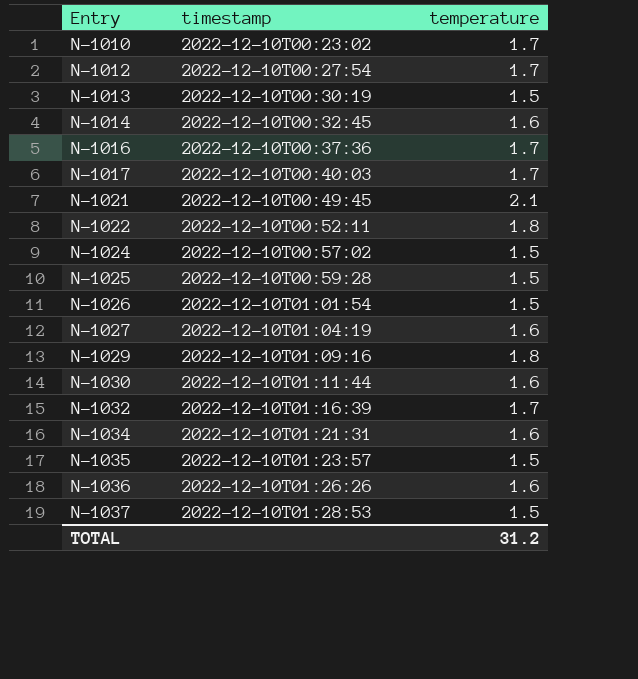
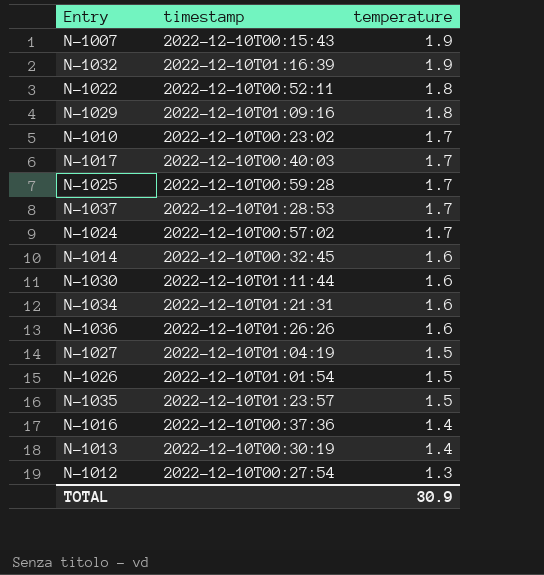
row order: Entry ascending -> temperature descending
row N-1021: 2022-12-10T00:49:45 | 2.1 -> none
row N-1007: none -> 2022-12-10T00:15:43 | 1.9
N-1032 | temperature: 1.7 -> 1.9
N-1025 | temperature: 1.5 -> 1.7
N-1037 | temperature: 1.5 -> 1.7
N-1024 | temperature: 1.5 -> 1.7
N-1027 | temperature: 1.6 -> 1.5
N-1016 | temperature: 1.7 -> 1.4
N-1013 | temperature: 1.5 -> 1.4
N-1012 | temperature: 1.7 -> 1.3
TOTAL | temperature: 31.2 -> 30.9

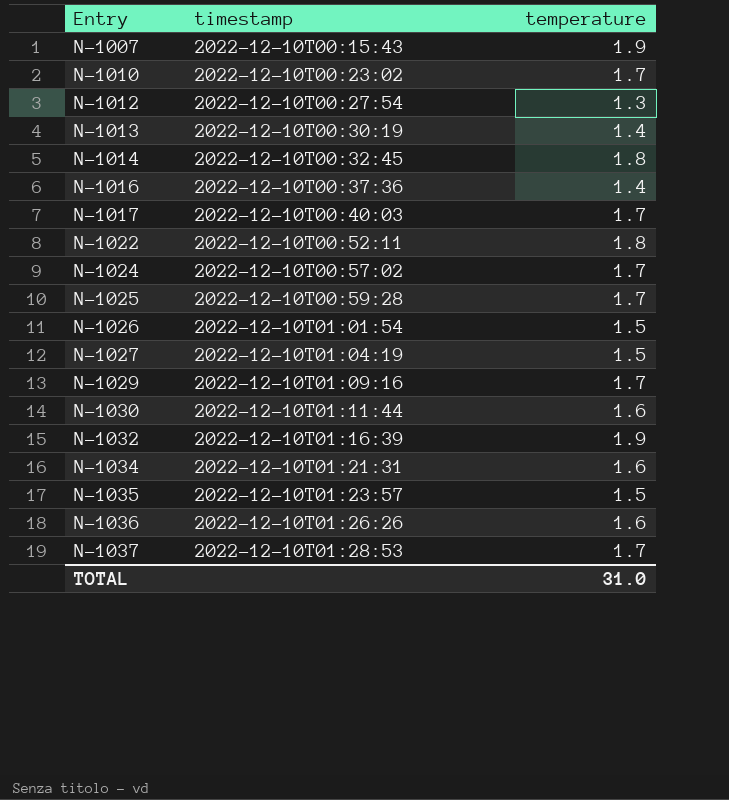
row order: temperature descending -> Entry ascending
N-1014 | temperature: 1.6 -> 1.8
N-1029 | temperature: 1.8 -> 1.7
TOTAL | temperature: 30.9 -> 31.0

